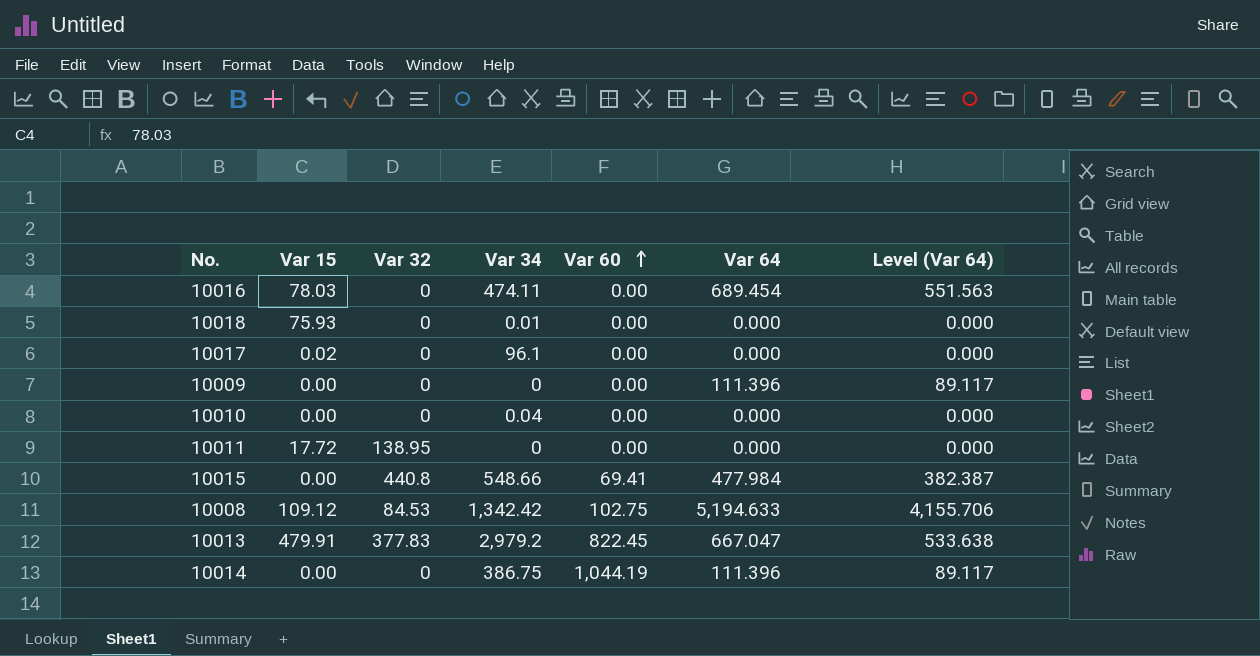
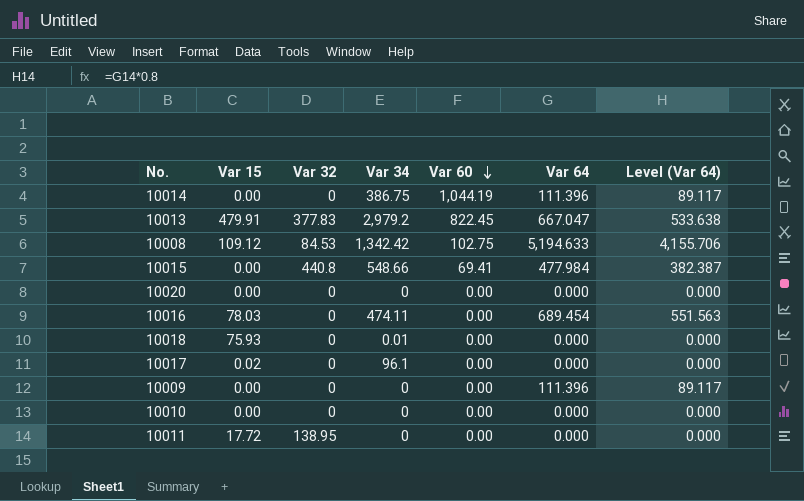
row order: Var 60 ascending -> Var 60 descending
row 10020: none -> 0.00 | 0 | 0 | 0.00 | 0.000 | 0.000
10010 | Var 34: 0.04 -> 0

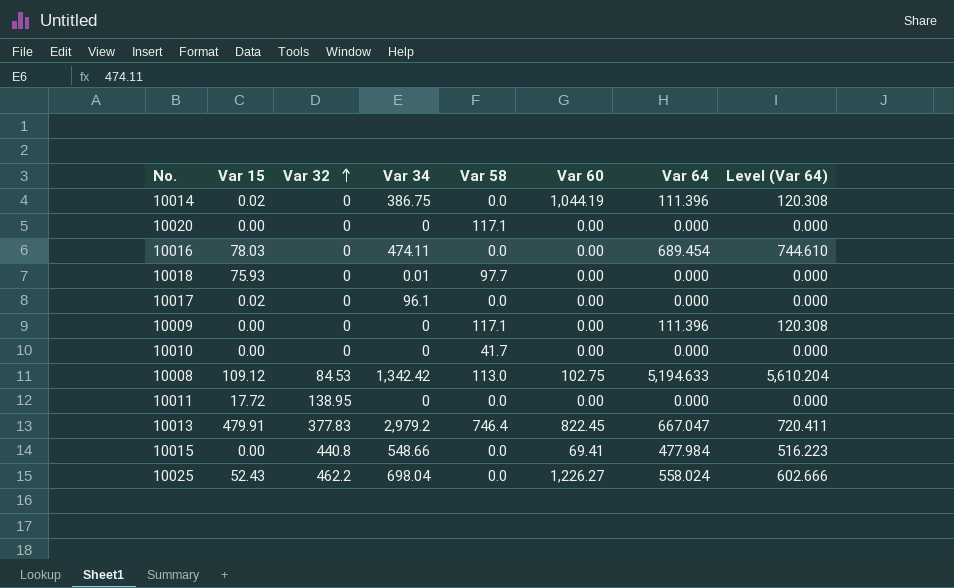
row order: Var 60 descending -> Var 32 ascending
column Var 58 | position: none -> 5
column Level (Var 64) | formula: [Var 64] * 0.8 -> [Var 64] * 1.08
10014 | Var 15: 0.00 -> 0.02
row 10025: none -> 52.43 | 462.2 | 698.04 | 0.0 | 1,226.27 | 558.024 | 602.666

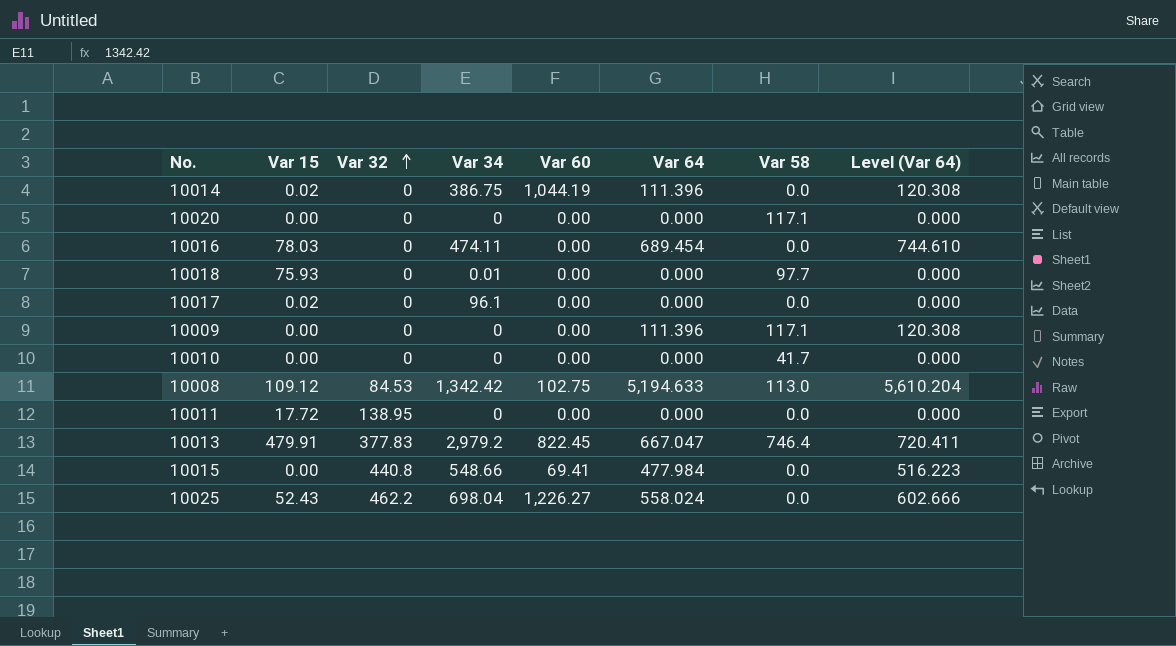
column Var 58 | position: 5 -> 7

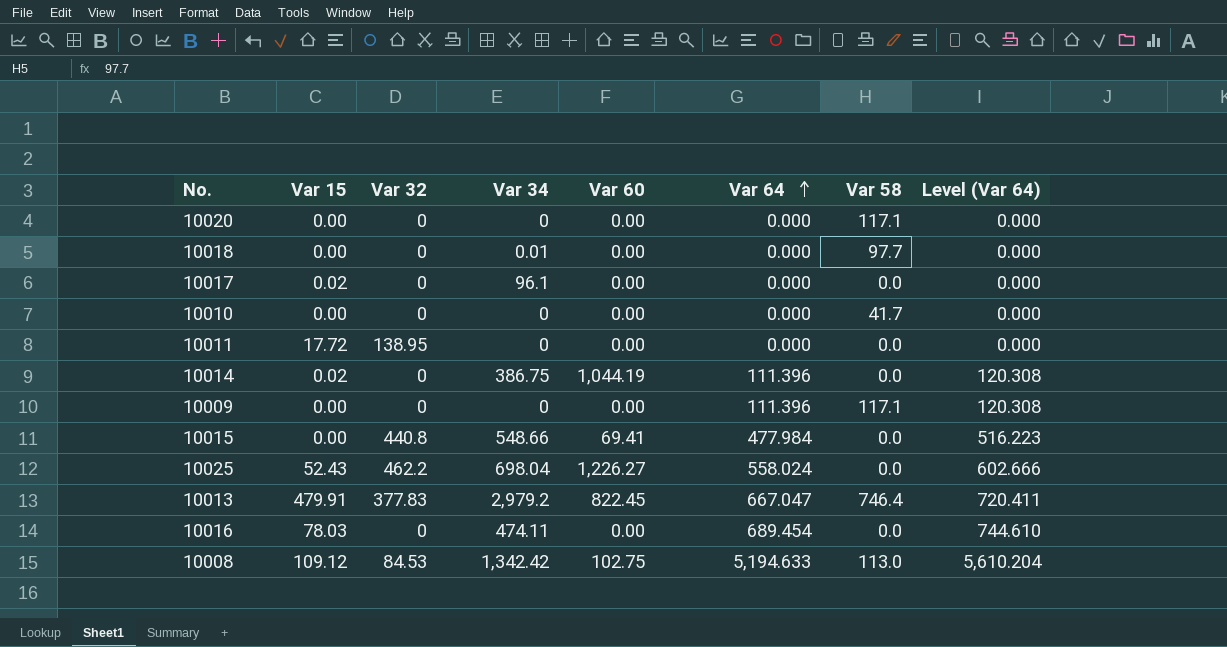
row order: Var 32 ascending -> Var 64 ascending
10018 | Var 15: 75.93 -> 0.00

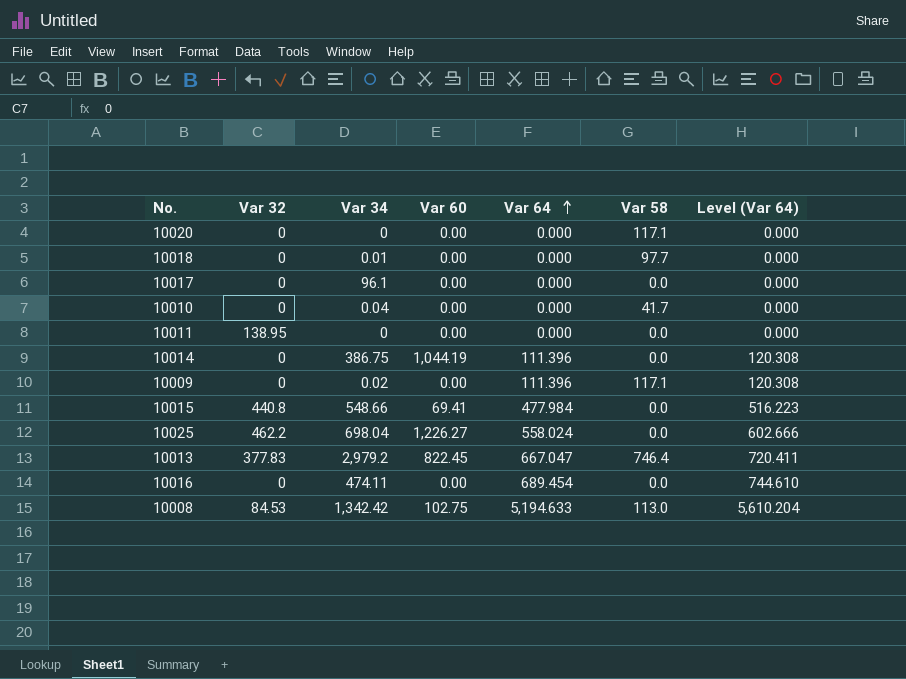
column Var 15 | position: 2 -> none
10010 | Var 34: 0 -> 0.04
10009 | Var 34: 0 -> 0.02

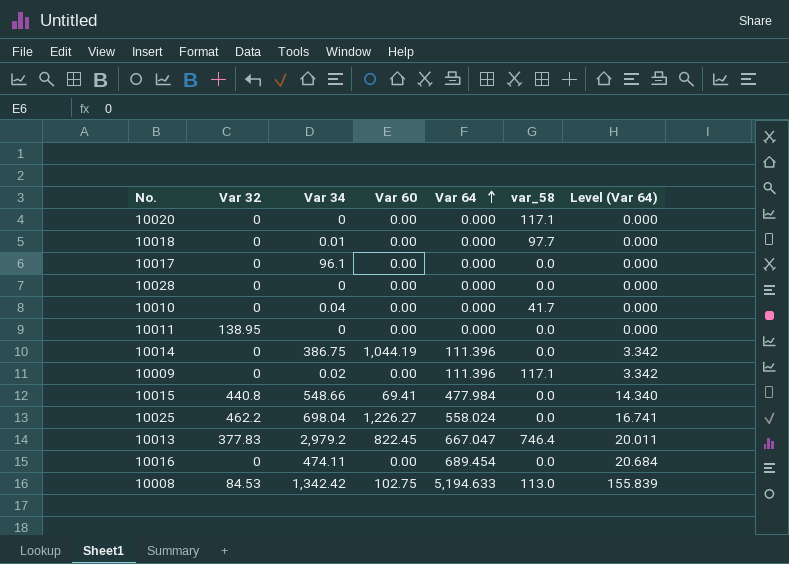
column name: Var 58 -> var_58
column Level (Var 64) | formula: [Var 64] * 1.08 -> [Var 64] * 0.03
row 10028: none -> 0 | 0 | 0.00 | 0.000 | 0.0 | 0.000

